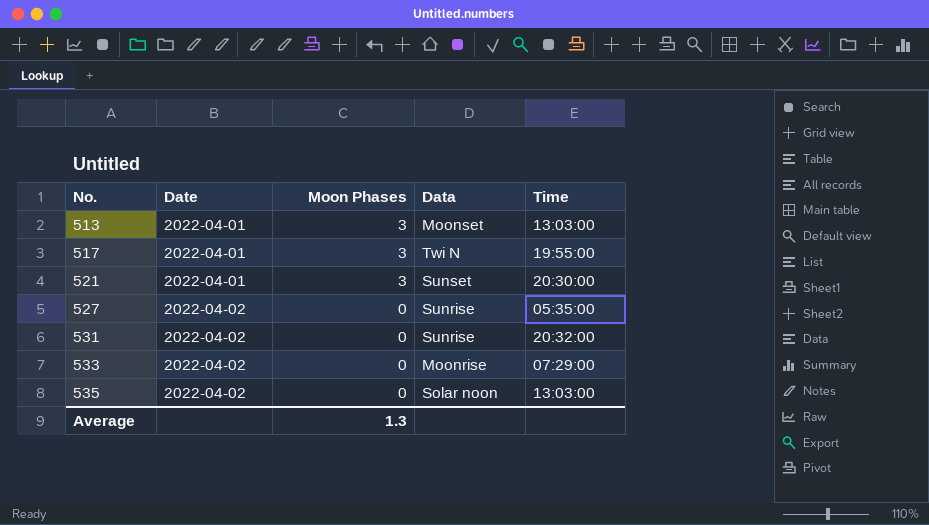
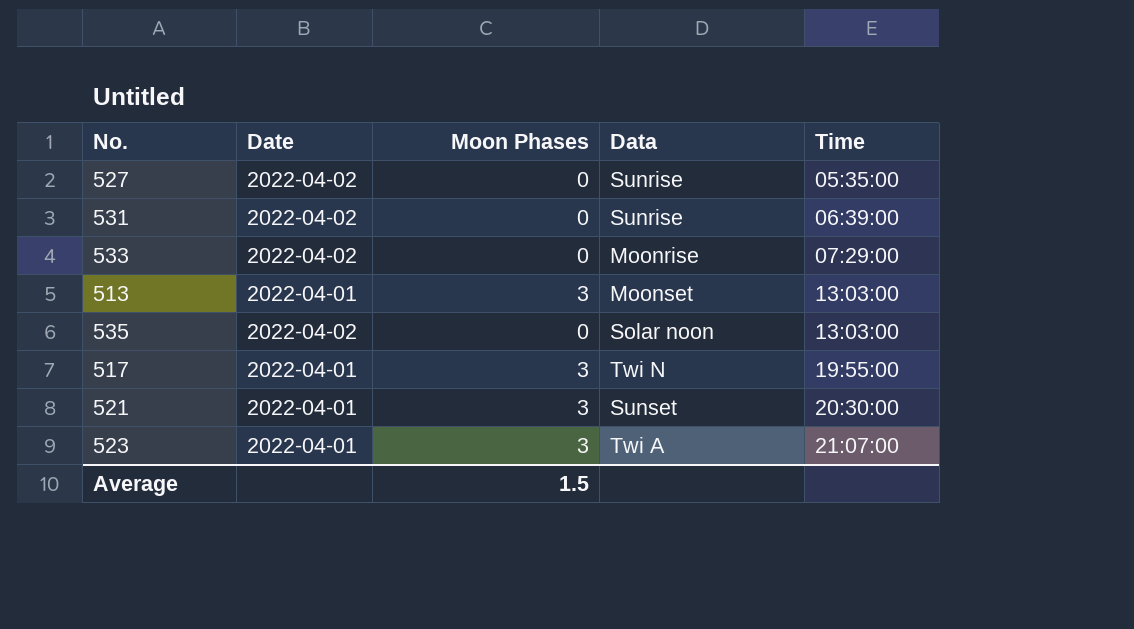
row order: No. ascending -> Time ascending
531 | Time: 20:32:00 -> 06:39:00
row 523: none -> 2022-04-01 | 3 | Twi A | 21:07:00
Average | Moon Phases: 1.3 -> 1.5

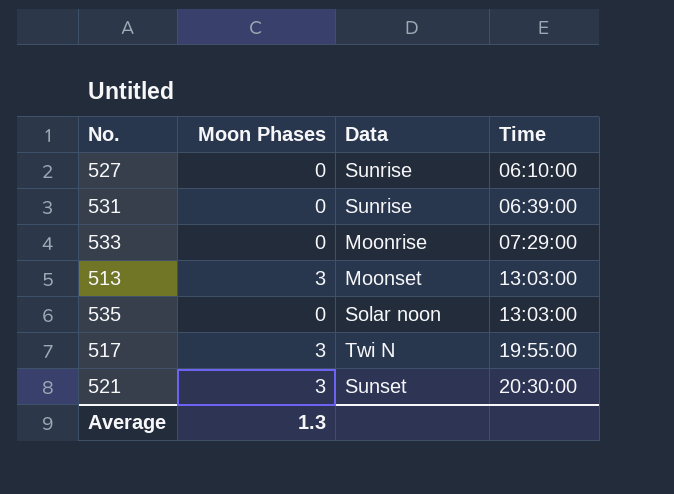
column Date | position: 2 -> none
row 523: 2022-04-01 | 3 | Twi A | 21:07:00 -> none
527 | Time: 05:35:00 -> 06:10:00
Average | Moon Phases: 1.5 -> 1.3

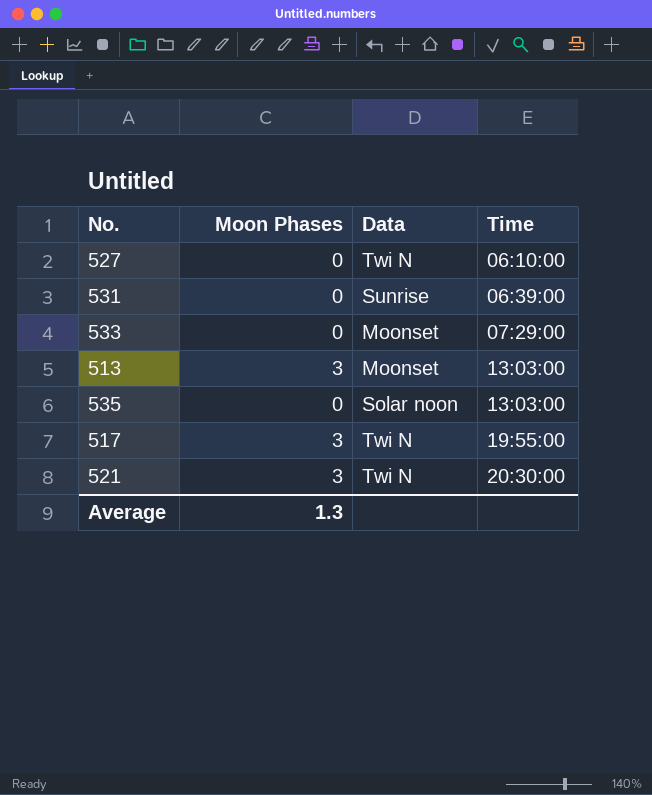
527 | Data: Sunrise -> Twi N
533 | Data: Moonrise -> Moonset
521 | Data: Sunset -> Twi N

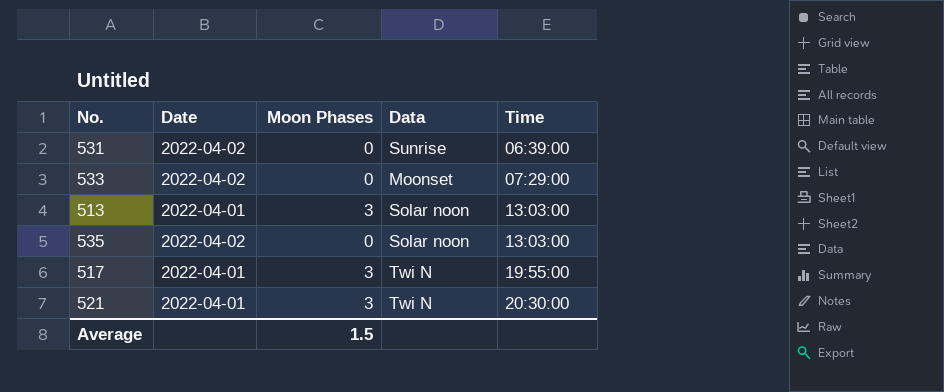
column Date | position: none -> 2
row 527: 0 | Twi N | 06:10:00 -> none
513 | Data: Moonset -> Solar noon
Average | Moon Phases: 1.3 -> 1.5

